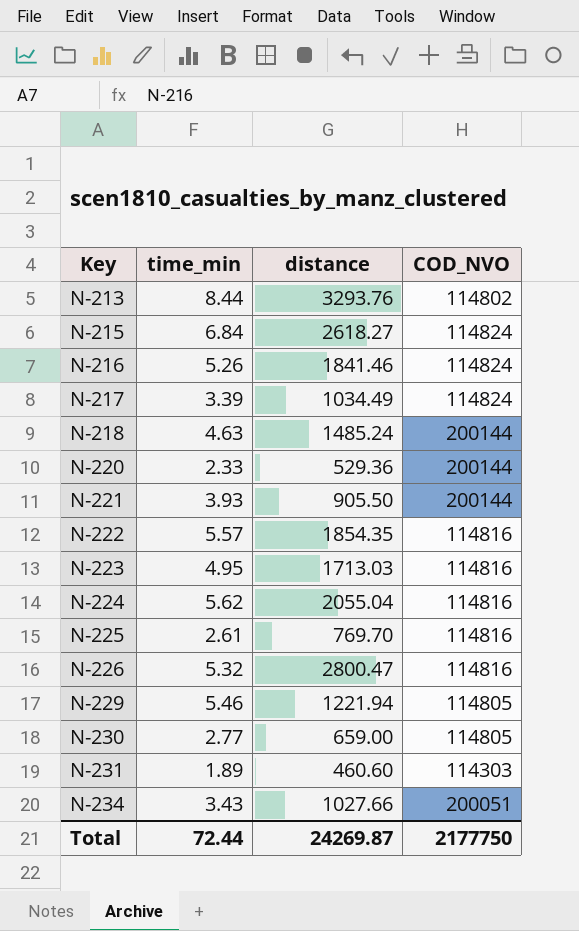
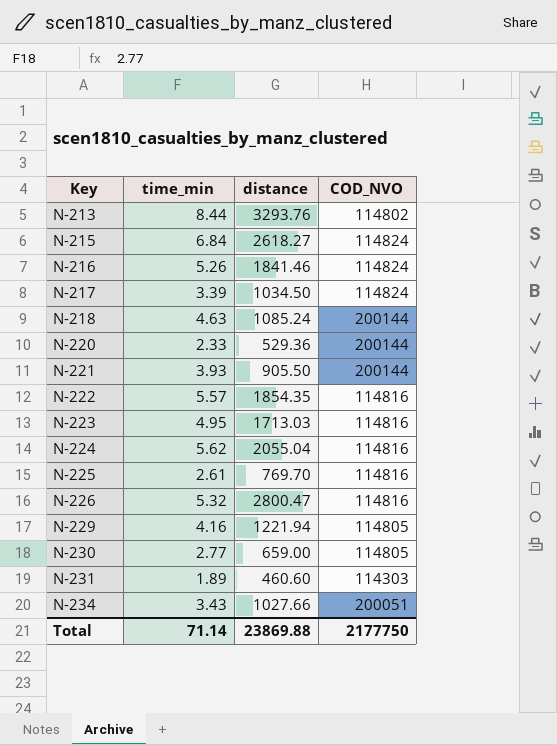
N-217 | distance: 1034.49 -> 1034.50
N-218 | distance: 1485.24 -> 1085.24
N-229 | time_min: 5.46 -> 4.16
Total | time_min: 72.44 -> 71.14
Total | distance: 24269.87 -> 23869.88

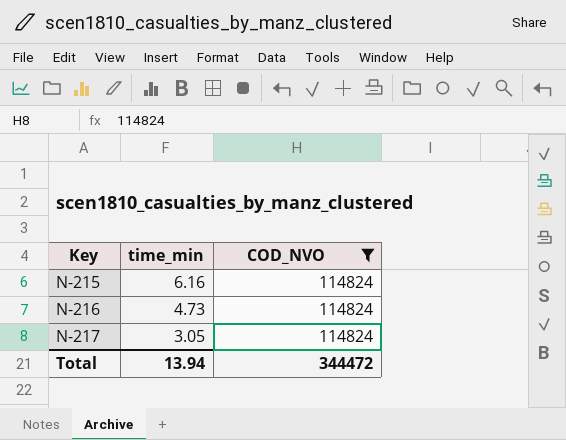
filter: none -> COD_NVO = 114824
column distance | position: 3 -> none
N-215 | time_min: 6.84 -> 6.16
N-216 | time_min: 5.26 -> 4.73
N-217 | time_min: 3.39 -> 3.05
Total | time_min: 71.14 -> 13.94
Total | COD_NVO: 2177750 -> 344472

